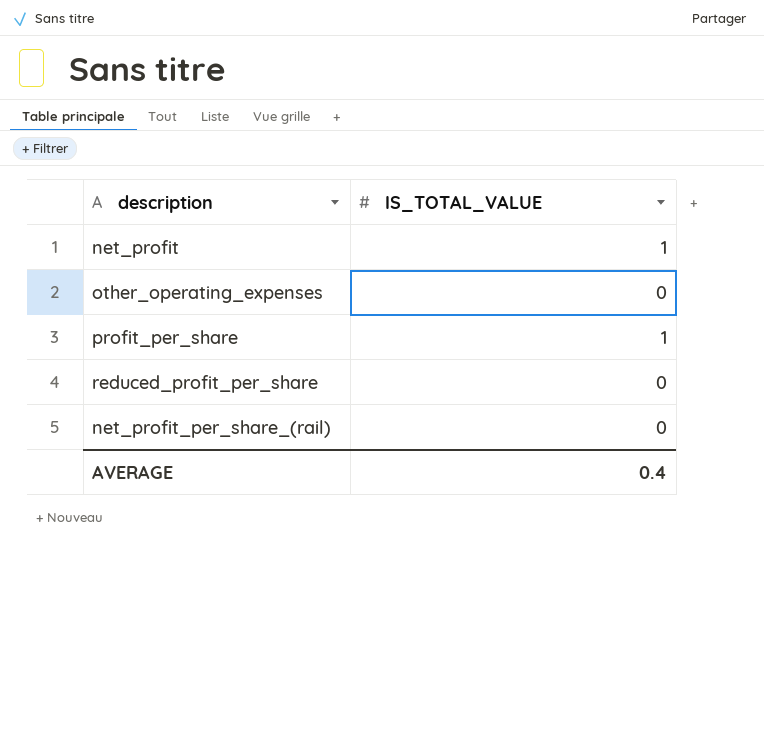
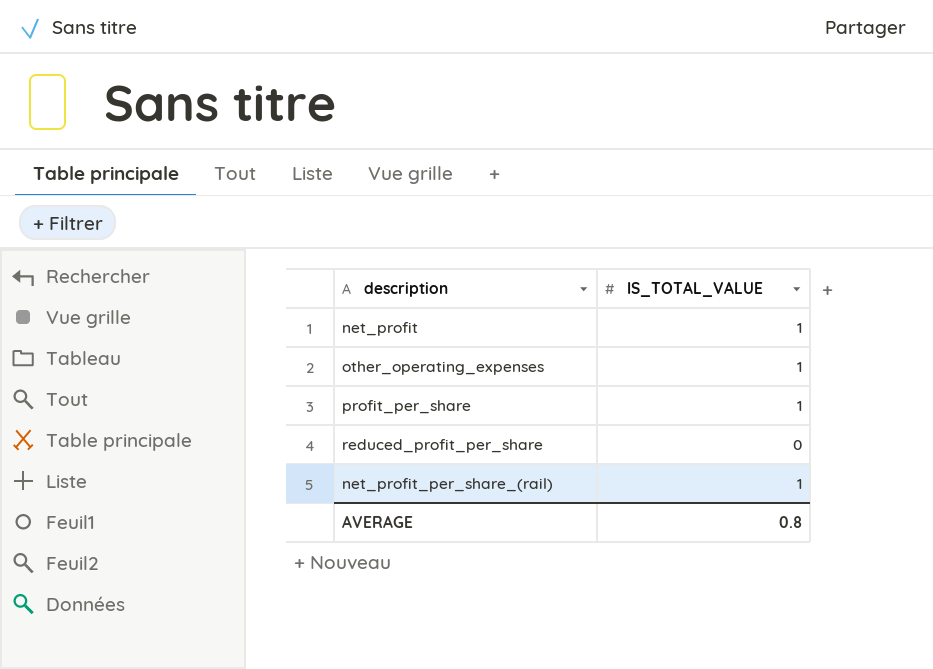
other_operating_expenses | IS_TOTAL_VALUE: 0 -> 1
net_profit_per_share_(rail) | IS_TOTAL_VALUE: 0 -> 1
AVERAGE | IS_TOTAL_VALUE: 0.4 -> 0.8

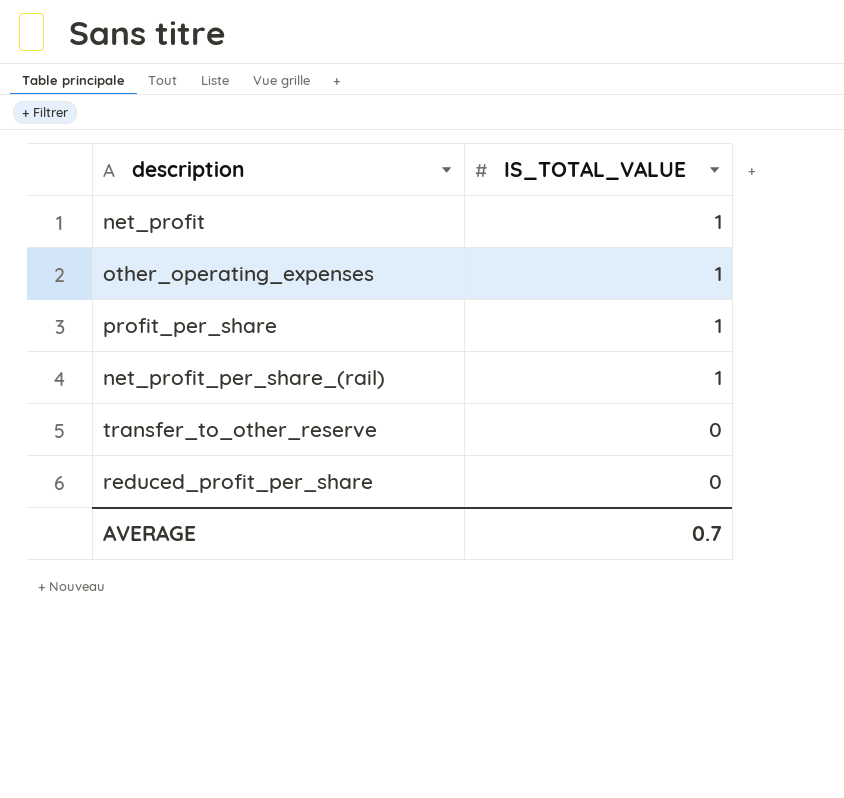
row order: none -> IS_TOTAL_VALUE descending
row transfer_to_other_reserve: none -> 0
AVERAGE | IS_TOTAL_VALUE: 0.8 -> 0.7

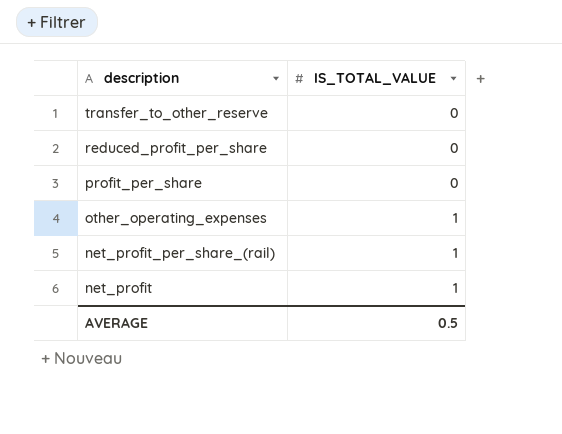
row order: IS_TOTAL_VALUE descending -> description descending
profit_per_share | IS_TOTAL_VALUE: 1 -> 0
AVERAGE | IS_TOTAL_VALUE: 0.7 -> 0.5

